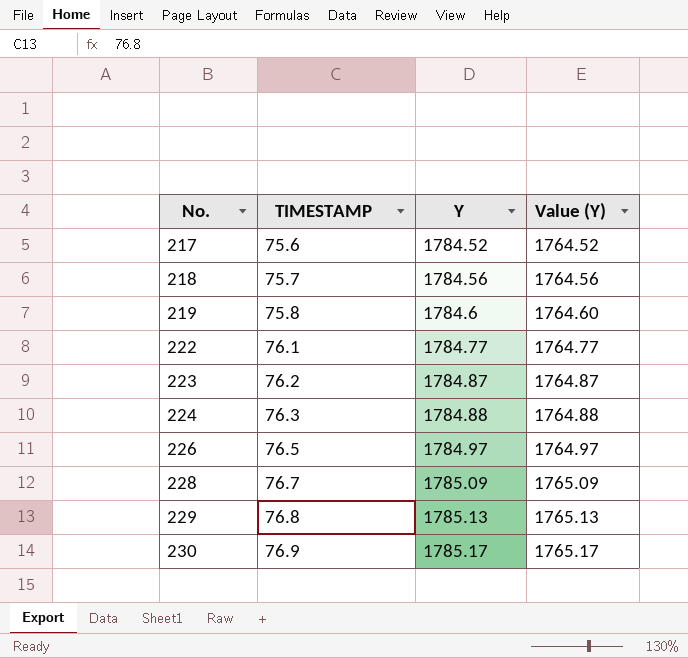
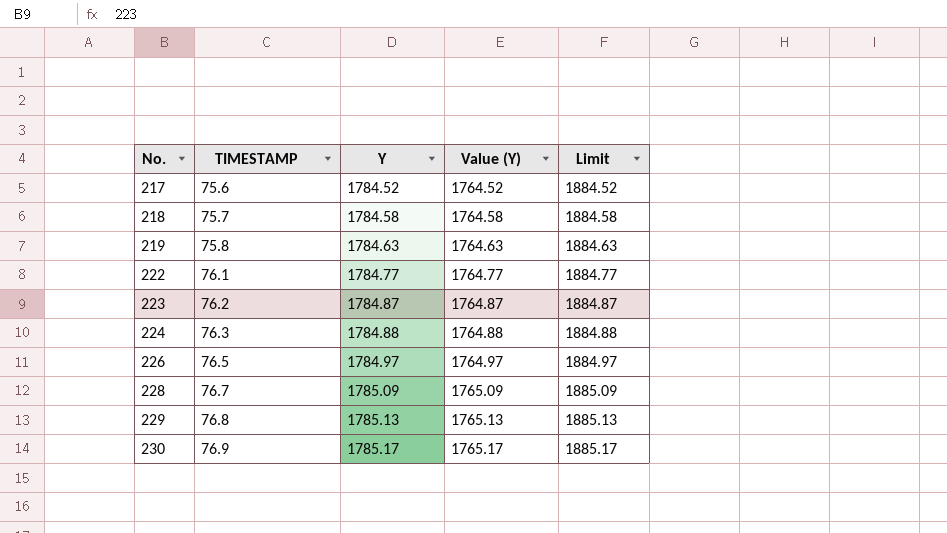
column Limit | formula: none -> [Y] + 100
218 | Y: 1784.56 -> 1784.58
218 | Value (Y): 1764.56 -> 1764.58
219 | Y: 1784.6 -> 1784.63
219 | Value (Y): 1764.60 -> 1764.63

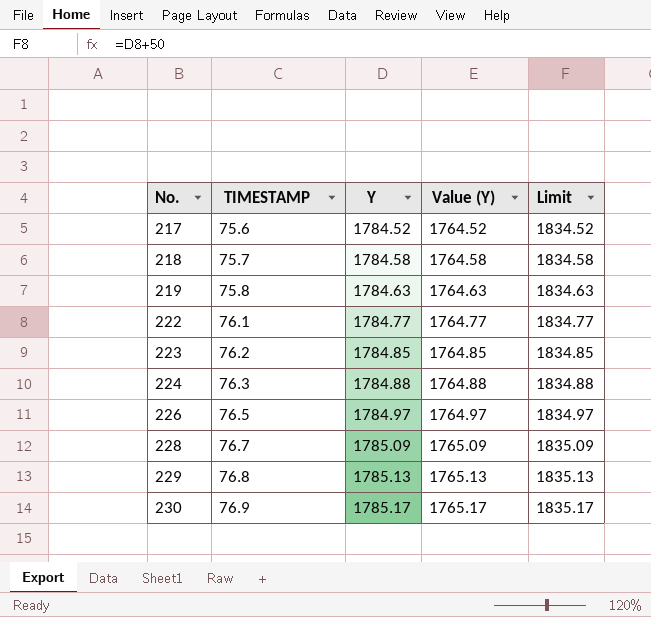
column Limit | formula: [Y] + 100 -> [Y] + 50
223 | Y: 1784.87 -> 1784.85
223 | Value (Y): 1764.87 -> 1764.85

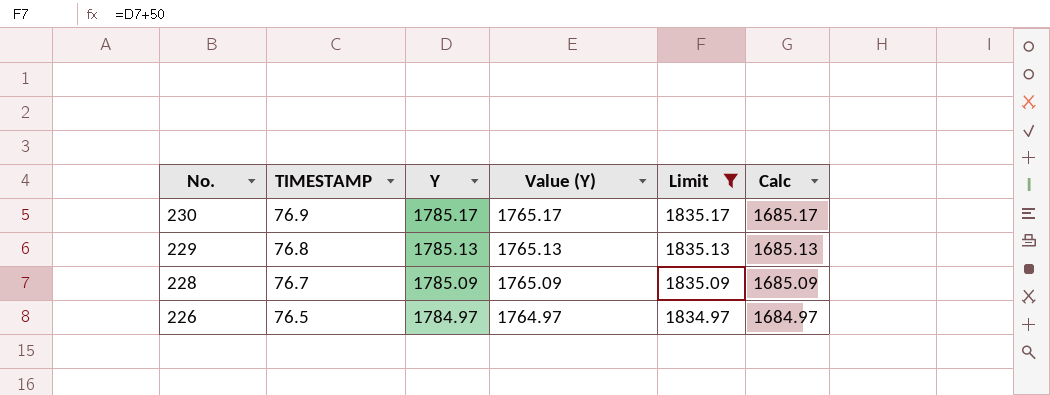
filter: none -> Limit >= 1834.97
row order: No. ascending -> No. descending
column Calc | formula: none -> [Y] - 100

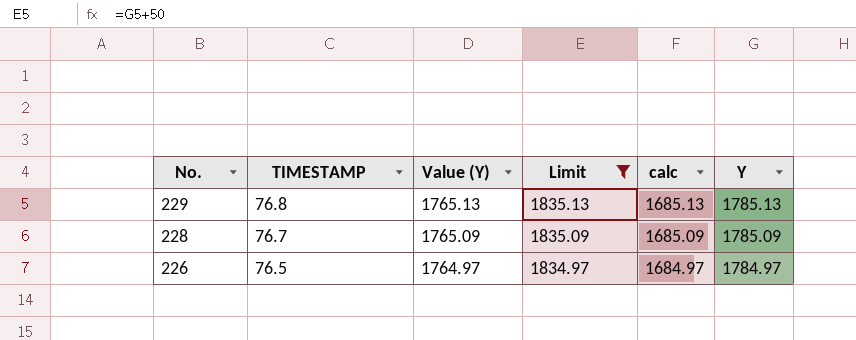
column name: Calc -> calc
column Y | position: 3 -> 6
row 230: 76.9 | 1785.17 | 1765.17 | 1835.17 | 1685.17 -> none

